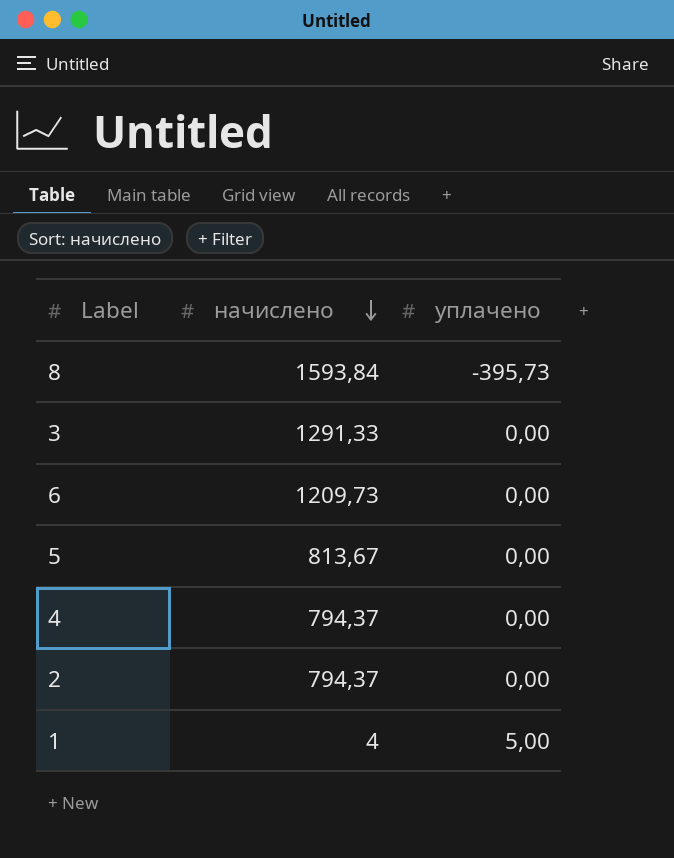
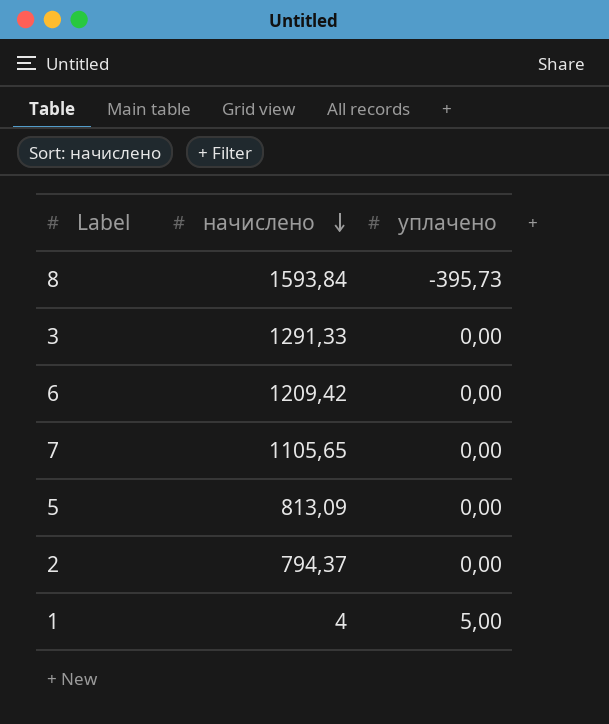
row 4: 794,37 | 0,00 -> none
6 | начислено: 1209,73 -> 1209,42
row 7: none -> 1105,65 | 0,00
5 | начислено: 813,67 -> 813,09

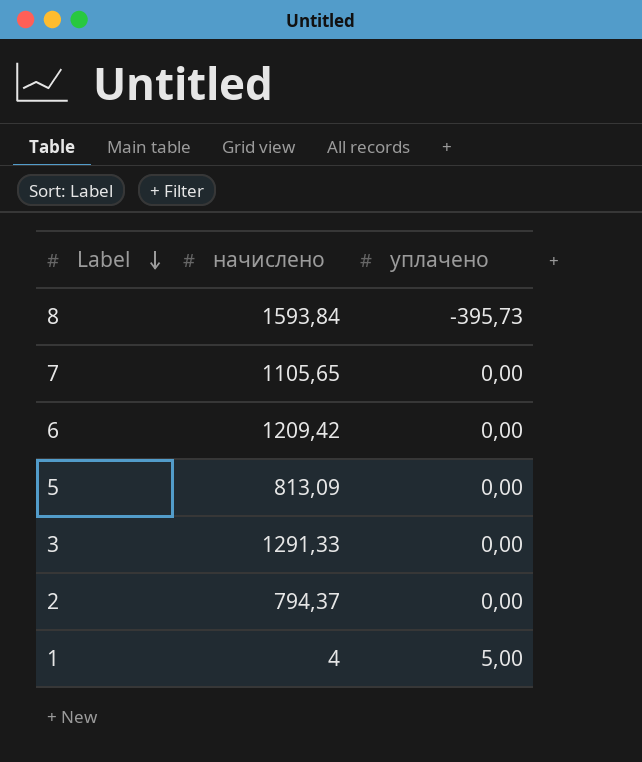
row order: начислено descending -> Label descending

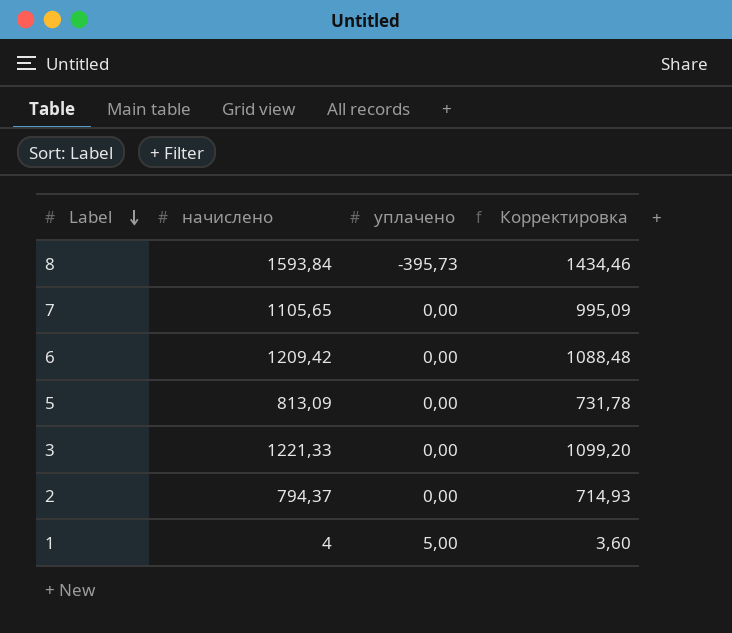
column Корректировка | formula: none -> [начислено] * 0,9
3 | начислено: 1291,33 -> 1221,33

